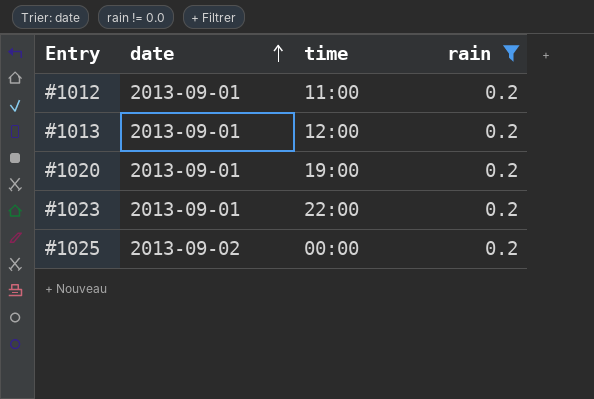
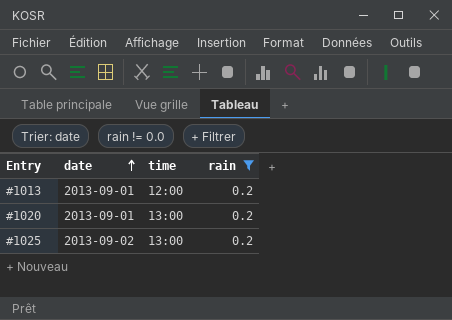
row #1012: 2013-09-01 | 11:00 | 0.2 -> none
row #1023: 2013-09-01 | 22:00 | 0.2 -> none
#1020 | time: 19:00 -> 13:00
#1025 | time: 00:00 -> 13:00

